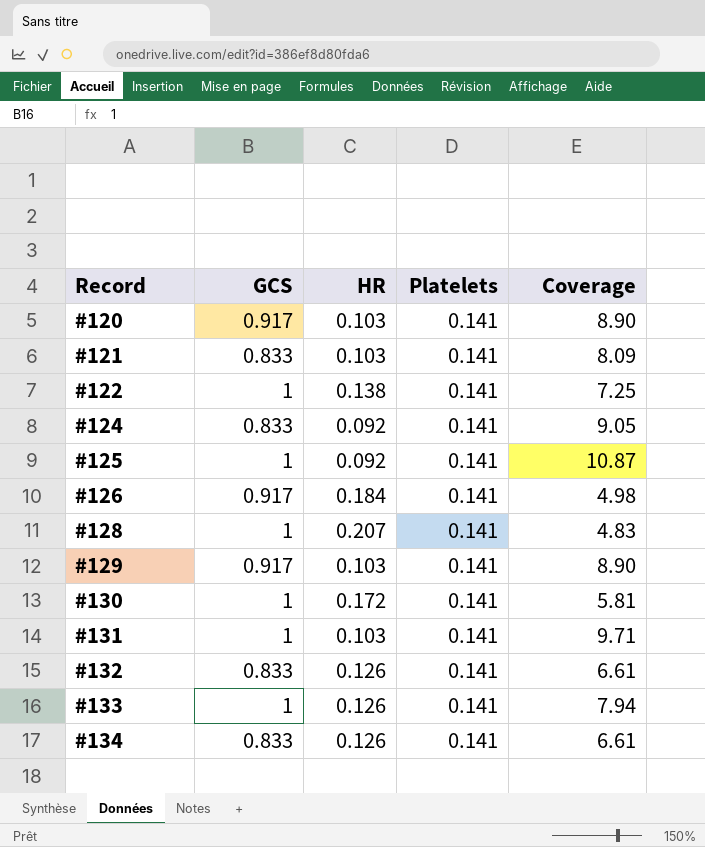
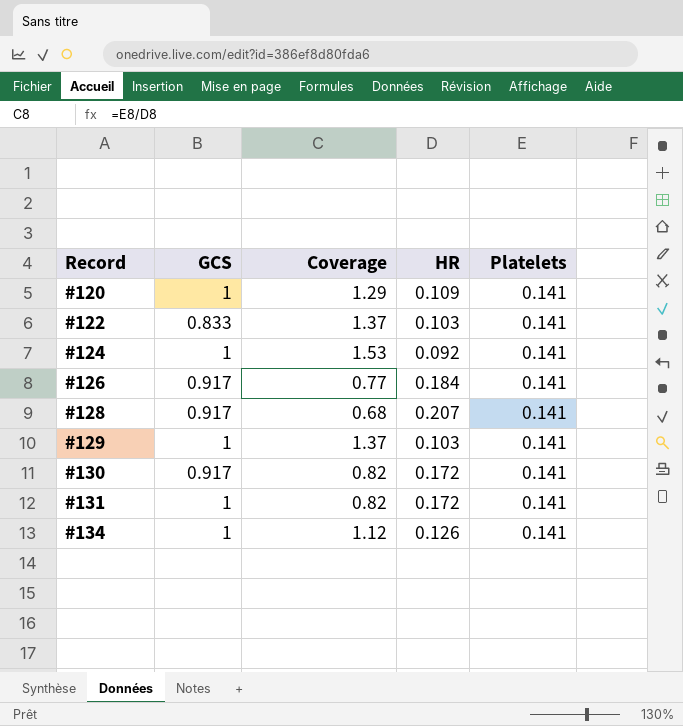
column Coverage | formula: [GCS] / [HR] -> [Platelets] / [HR]
column Coverage | position: 5 -> 3
row #121: 0.833 | 0.103 | 0.141 | 8.09 -> none
row #125: 1 | 0.092 | 0.141 | 10.87 -> none
row #132: 0.833 | 0.126 | 0.141 | 6.61 -> none
row #133: 1 | 0.126 | 0.141 | 7.94 -> none
#120 | GCS: 0.917 -> 1
#120 | HR: 0.103 -> 0.109
#122 | GCS: 1 -> 0.833
#122 | HR: 0.138 -> 0.103
#124 | GCS: 0.833 -> 1
#128 | GCS: 1 -> 0.917
#129 | GCS: 0.917 -> 1
#130 | GCS: 1 -> 0.917
#131 | HR: 0.103 -> 0.172
#134 | GCS: 0.833 -> 1

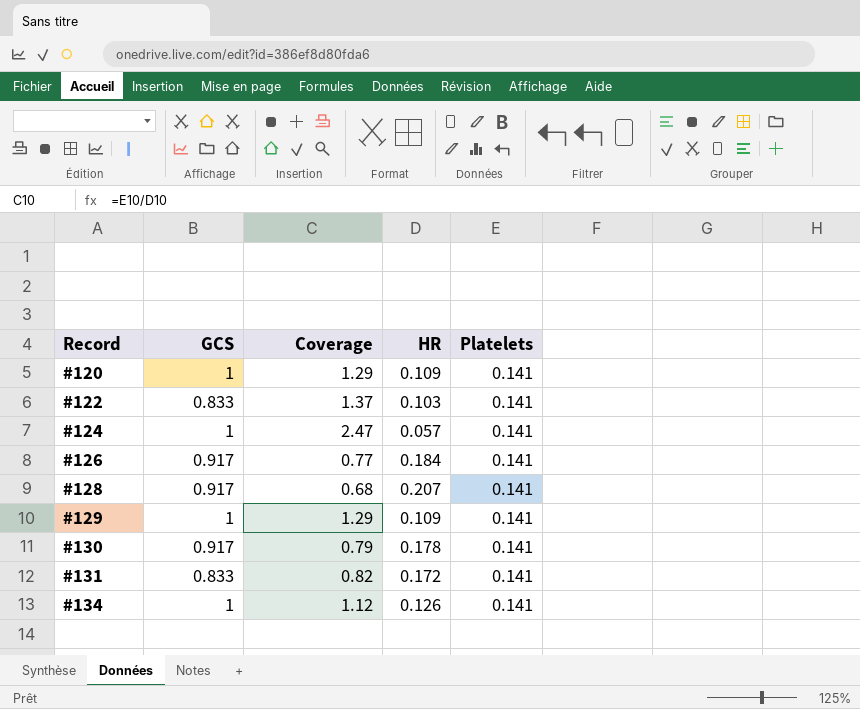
#124 | Coverage: 1.53 -> 2.47
#124 | HR: 0.092 -> 0.057
#129 | Coverage: 1.37 -> 1.29
#129 | HR: 0.103 -> 0.109
#130 | Coverage: 0.82 -> 0.79
#130 | HR: 0.172 -> 0.178
#131 | GCS: 1 -> 0.833

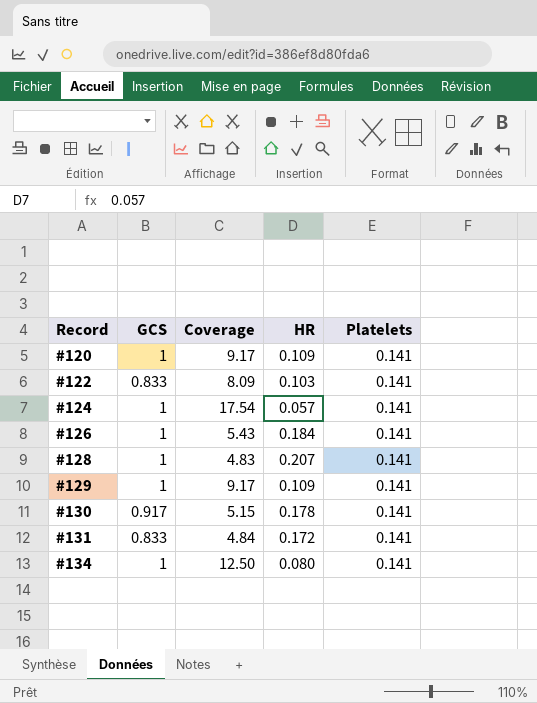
column Coverage | formula: [Platelets] / [HR] -> [GCS] / [HR]
#126 | GCS: 0.917 -> 1
#128 | GCS: 0.917 -> 1
#134 | HR: 0.126 -> 0.080

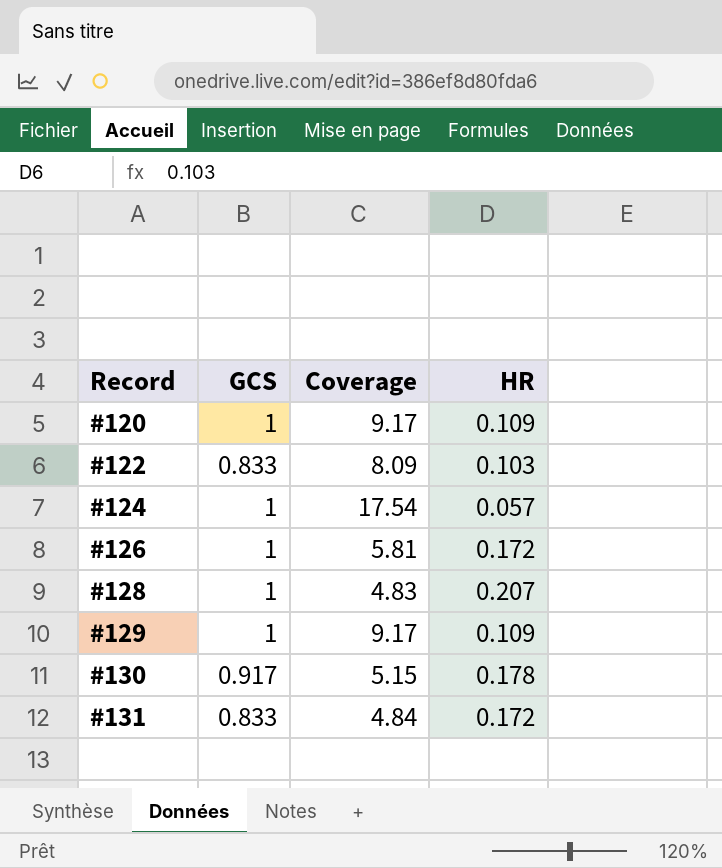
column Platelets | position: 5 -> none
row #134: 1 | 12.50 | 0.080 | 0.141 -> none
#126 | Coverage: 5.43 -> 5.81
#126 | HR: 0.184 -> 0.172

